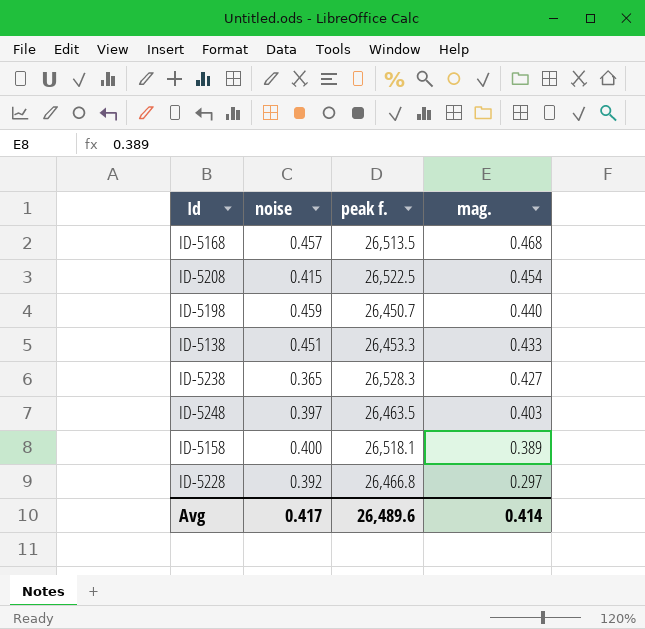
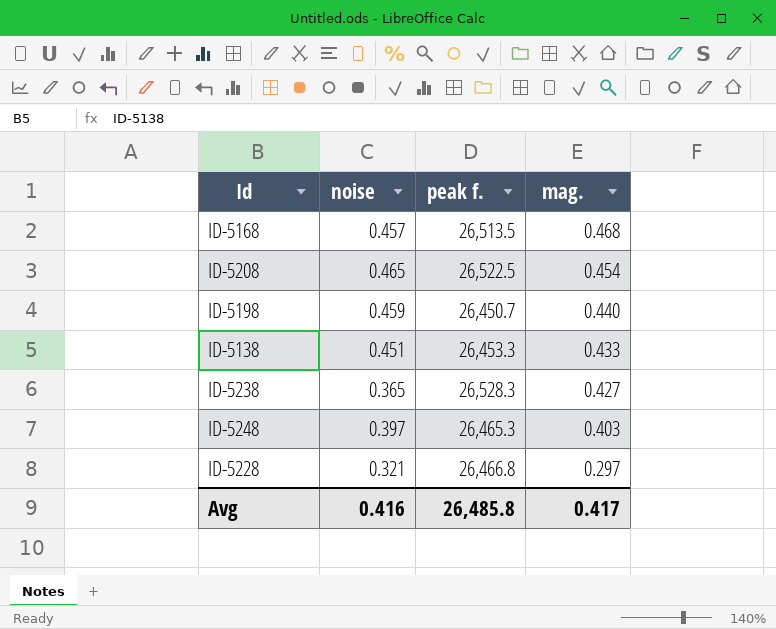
row ID-5158: 0.400 | 26,518.1 | 0.389 -> none
ID-5208 | noise: 0.415 -> 0.465
ID-5248 | peak f.: 26,463.5 -> 26,465.3
ID-5228 | noise: 0.392 -> 0.321
Avg | noise: 0.417 -> 0.416
Avg | peak f.: 26,489.6 -> 26,485.8
Avg | mag.: 0.414 -> 0.417

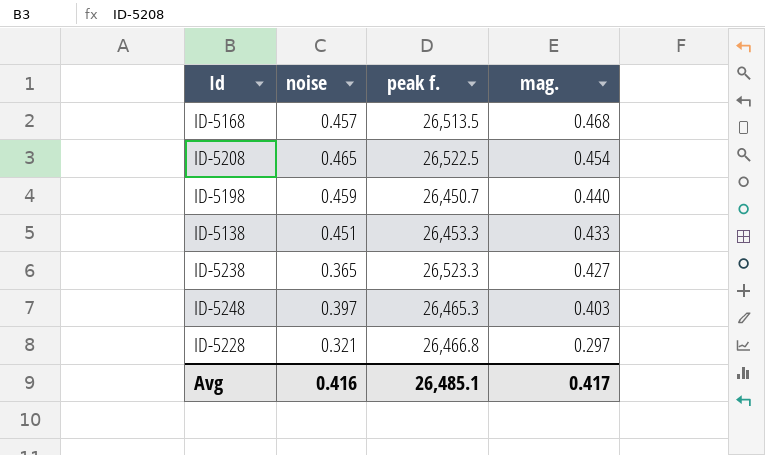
ID-5238 | peak f.: 26,528.3 -> 26,523.3
Avg | peak f.: 26,485.8 -> 26,485.1

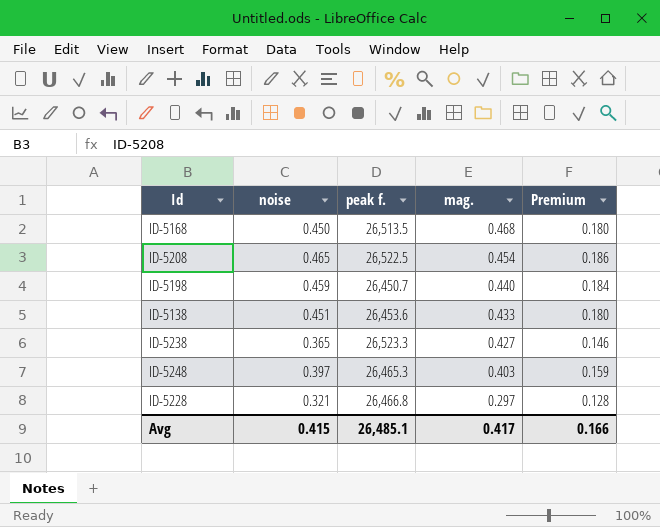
column Premium | formula: none -> [noise] * 0.4
ID-5168 | noise: 0.457 -> 0.450
ID-5138 | peak f.: 26,453.3 -> 26,453.6
Avg | noise: 0.416 -> 0.415

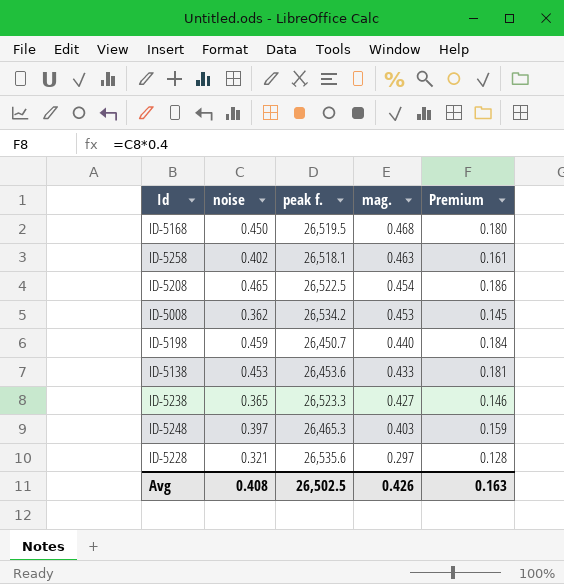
ID-5168 | peak f.: 26,513.5 -> 26,519.5
row ID-5258: none -> 0.402 | 26,518.1 | 0.463 | 0.161
row ID-5008: none -> 0.362 | 26,534.2 | 0.453 | 0.145
ID-5138 | noise: 0.451 -> 0.453
ID-5138 | Premium: 0.180 -> 0.181
ID-5228 | peak f.: 26,466.8 -> 26,535.6
Avg | noise: 0.415 -> 0.408
Avg | peak f.: 26,485.1 -> 26,502.5
Avg | mag.: 0.417 -> 0.426
Avg | Premium: 0.166 -> 0.163

